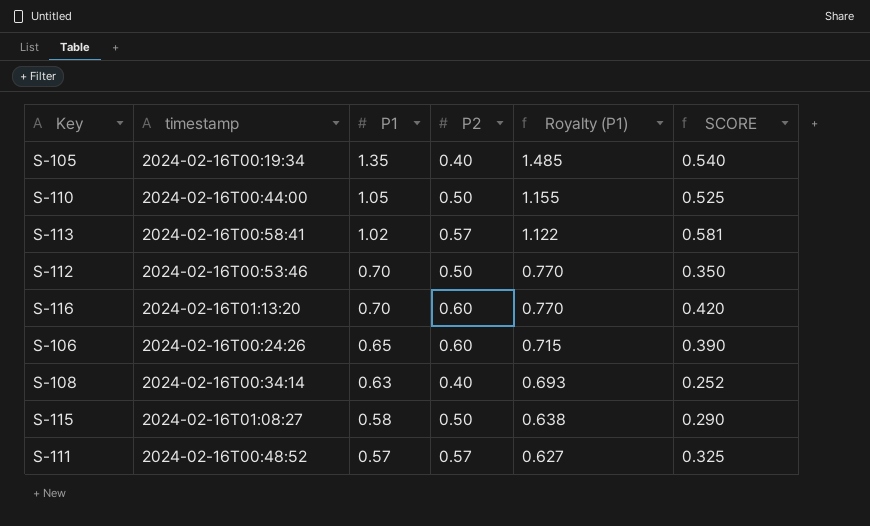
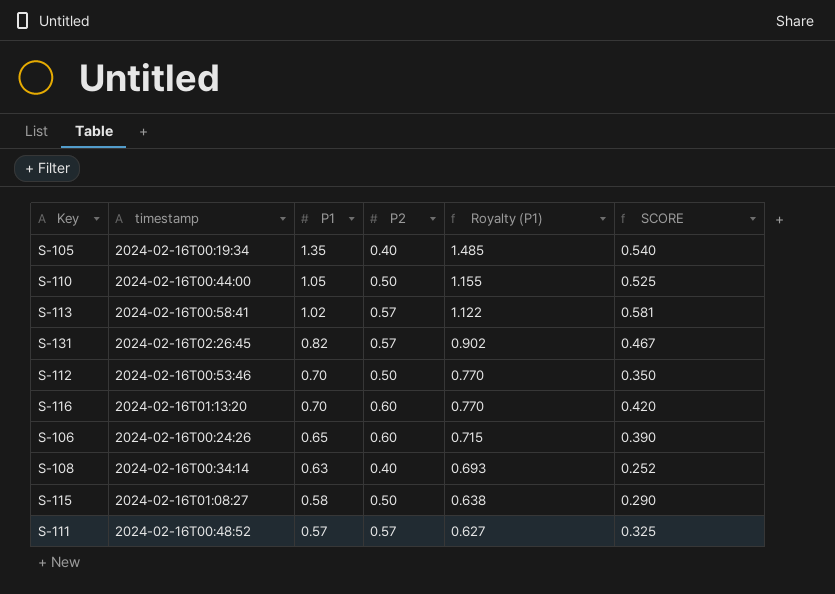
row S-131: none -> 2024-02-16T02:26:45 | 0.82 | 0.57 | 0.902 | 0.467

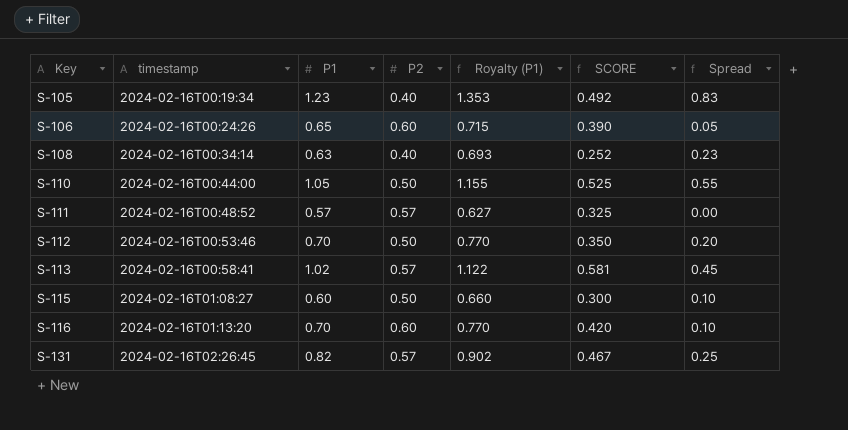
row order: P1 descending -> Key ascending
column Spread | formula: none -> [P1] - [P2]
S-105 | P1: 1.35 -> 1.23
S-105 | Royalty (P1): 1.485 -> 1.353
S-105 | SCORE: 0.540 -> 0.492
S-115 | P1: 0.58 -> 0.60
S-115 | Royalty (P1): 0.638 -> 0.660
S-115 | SCORE: 0.290 -> 0.300

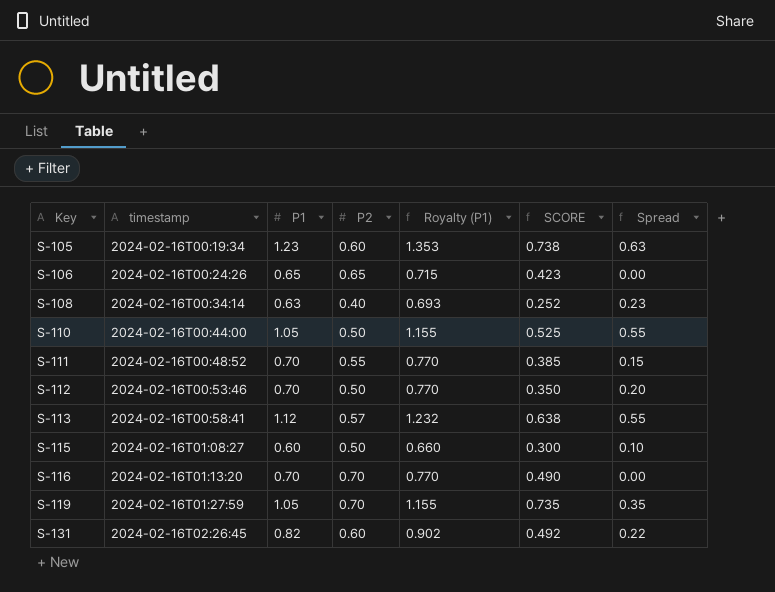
S-105 | P2: 0.40 -> 0.60
S-105 | SCORE: 0.492 -> 0.738
S-105 | Spread: 0.83 -> 0.63
S-106 | P2: 0.60 -> 0.65
S-106 | SCORE: 0.390 -> 0.423
S-106 | Spread: 0.05 -> 0.00
S-111 | P1: 0.57 -> 0.70
S-111 | P2: 0.57 -> 0.55
S-111 | Royalty (P1): 0.627 -> 0.770
S-111 | SCORE: 0.325 -> 0.385
S-111 | Spread: 0.00 -> 0.15
S-113 | P1: 1.02 -> 1.12
S-113 | Royalty (P1): 1.122 -> 1.232
S-113 | SCORE: 0.581 -> 0.638
S-113 | Spread: 0.45 -> 0.55
S-116 | P2: 0.60 -> 0.70
S-116 | SCORE: 0.420 -> 0.490
S-116 | Spread: 0.10 -> 0.00
row S-119: none -> 2024-02-16T01:27:59 | 1.05 | 0.70 | 1.155 | 0.735 | 0.35
S-131 | P2: 0.57 -> 0.60
S-131 | SCORE: 0.467 -> 0.492
S-131 | Spread: 0.25 -> 0.22

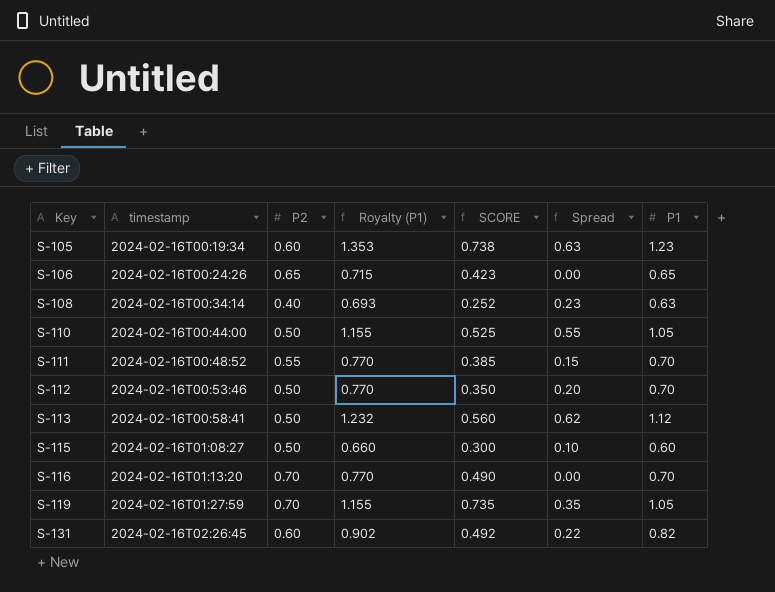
column P1 | position: 3 -> 7
S-113 | P2: 0.57 -> 0.50
S-113 | SCORE: 0.638 -> 0.560
S-113 | Spread: 0.55 -> 0.62

